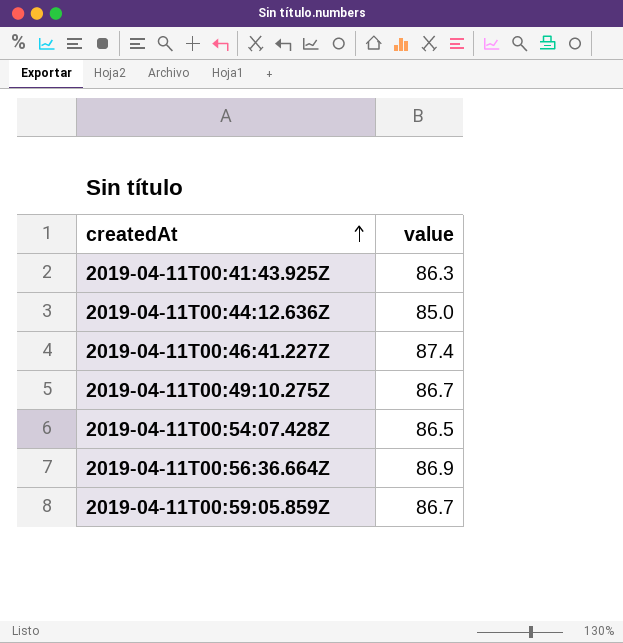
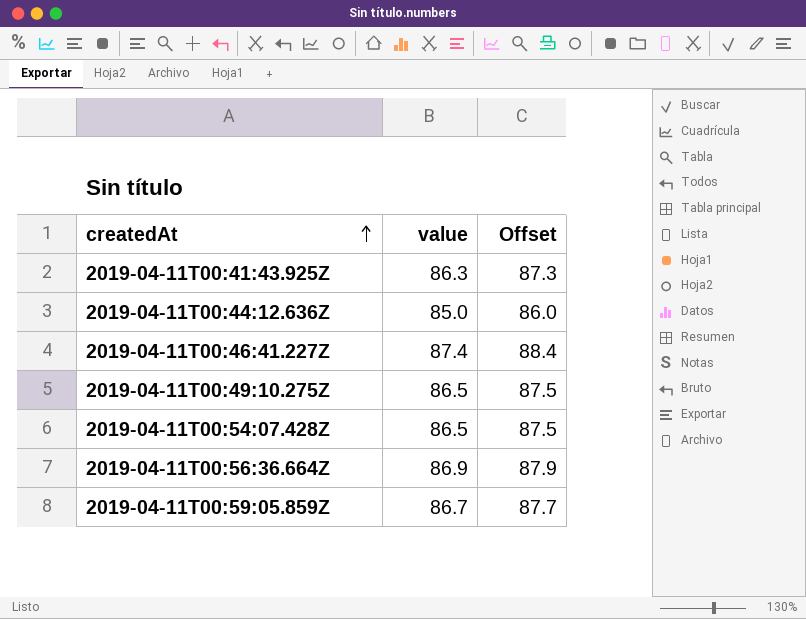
column Offset | formula: none -> [value] + 1
2019-04-11T00:49:10.275Z | value: 86.7 -> 86.5

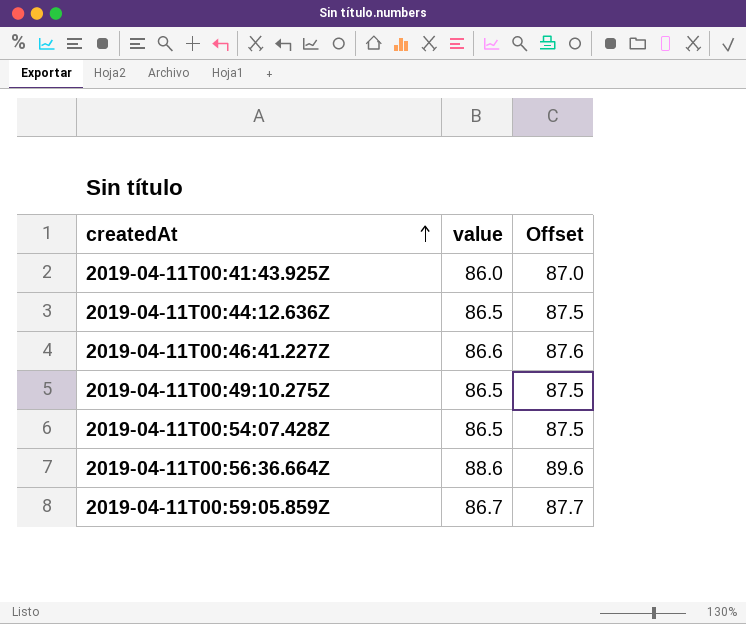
2019-04-11T00:41:43.925Z | value: 86.3 -> 86.0
2019-04-11T00:41:43.925Z | Offset: 87.3 -> 87.0
2019-04-11T00:44:12.636Z | value: 85.0 -> 86.5
2019-04-11T00:44:12.636Z | Offset: 86.0 -> 87.5
2019-04-11T00:46:41.227Z | value: 87.4 -> 86.6
2019-04-11T00:46:41.227Z | Offset: 88.4 -> 87.6
2019-04-11T00:56:36.664Z | value: 86.9 -> 88.6
2019-04-11T00:56:36.664Z | Offset: 87.9 -> 89.6

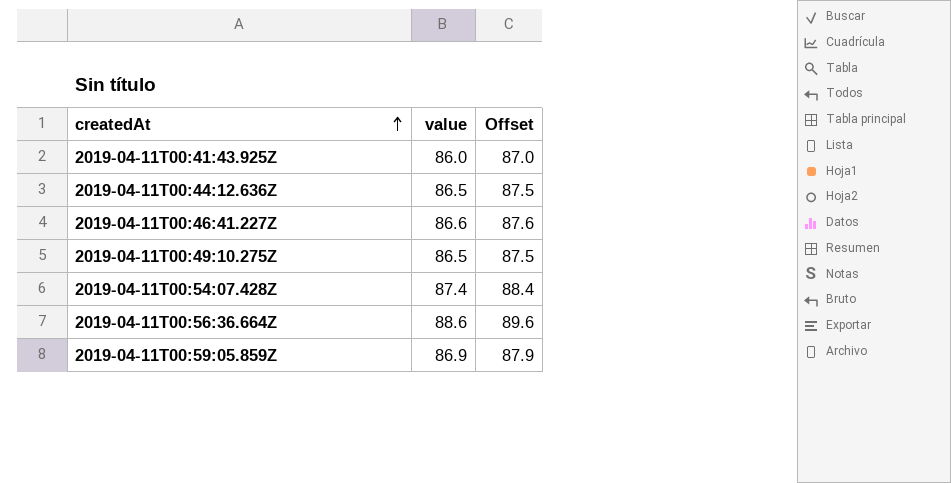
2019-04-11T00:54:07.428Z | value: 86.5 -> 87.4
2019-04-11T00:54:07.428Z | Offset: 87.5 -> 88.4
2019-04-11T00:59:05.859Z | value: 86.7 -> 86.9
2019-04-11T00:59:05.859Z | Offset: 87.7 -> 87.9

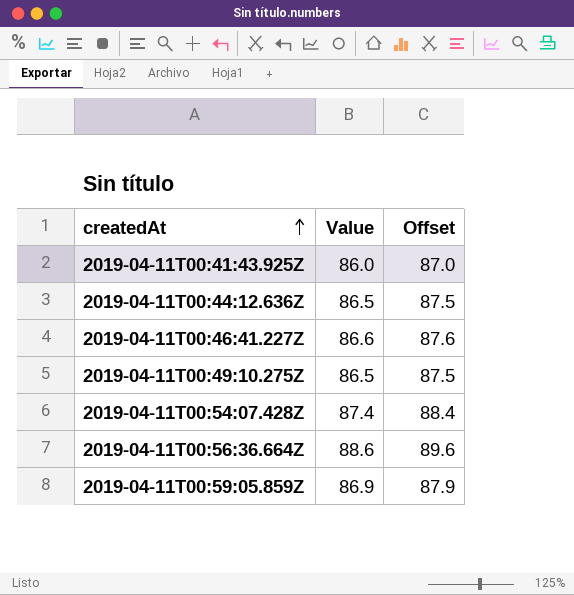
column name: value -> Value

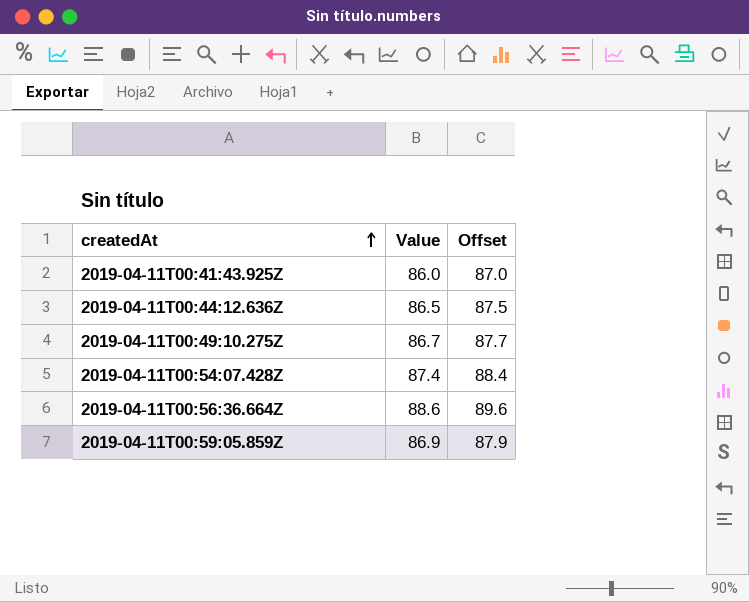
row 2019-04-11T00:46:41.227Z: 86.6 | 87.6 -> none
2019-04-11T00:49:10.275Z | Value: 86.5 -> 86.7
2019-04-11T00:49:10.275Z | Offset: 87.5 -> 87.7

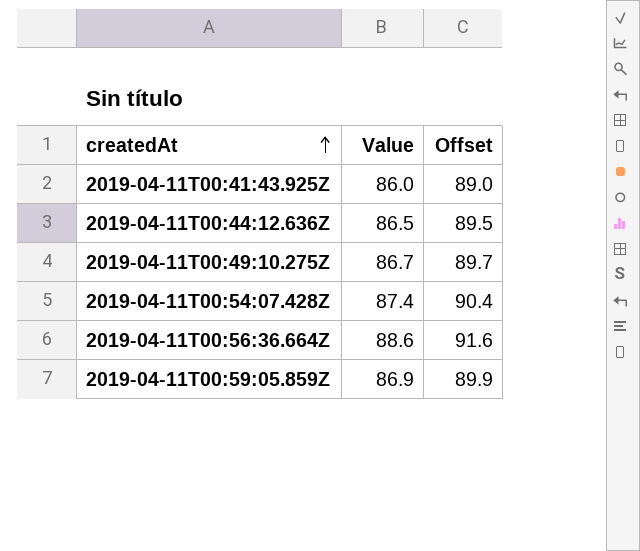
column Offset | formula: [Value] + 1 -> [Value] + 3

